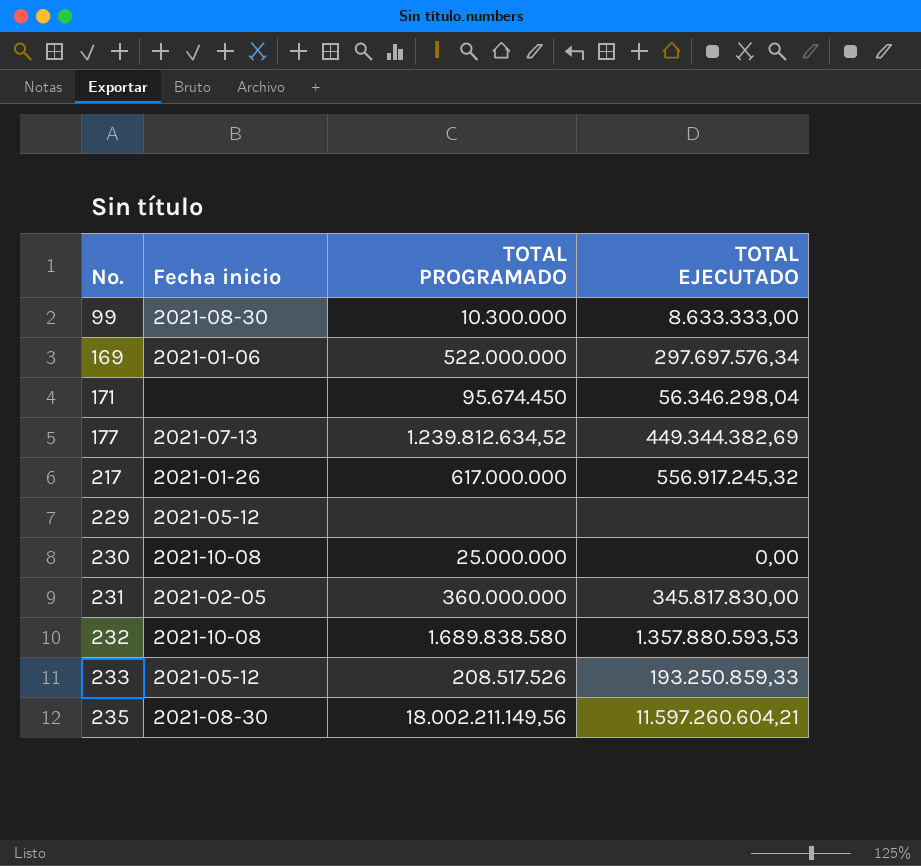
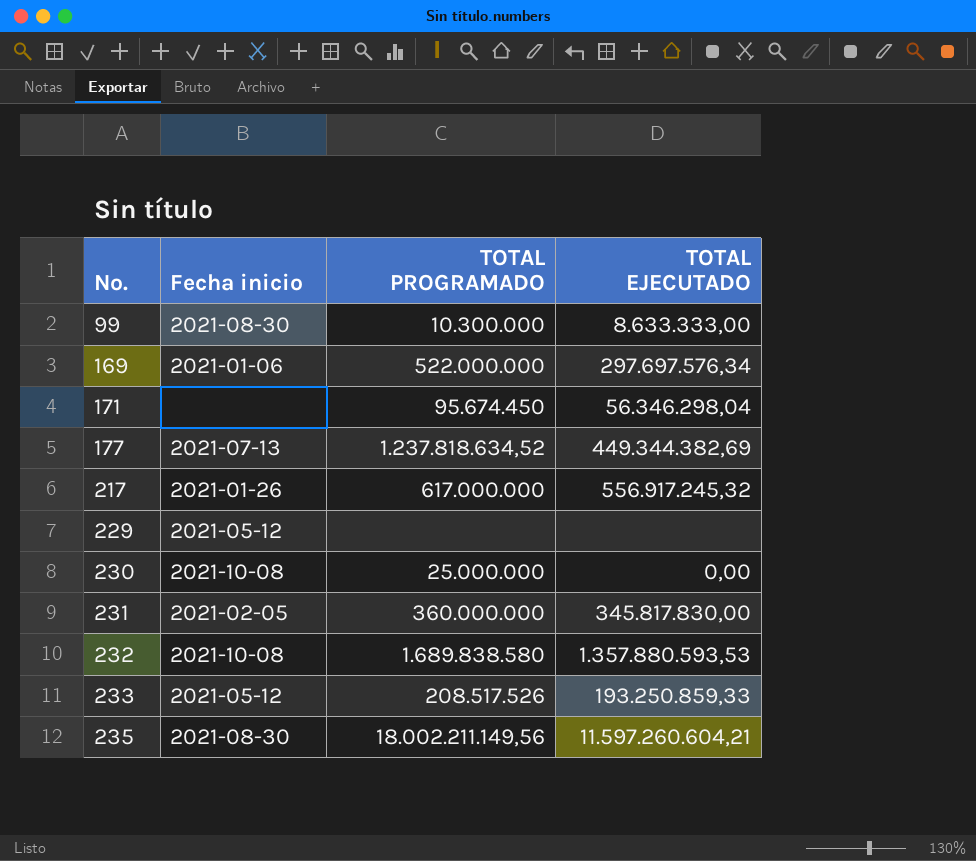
177 | TOTAL PROGRAMADO: 1.239.812.634,52 -> 1.237.818.634,52

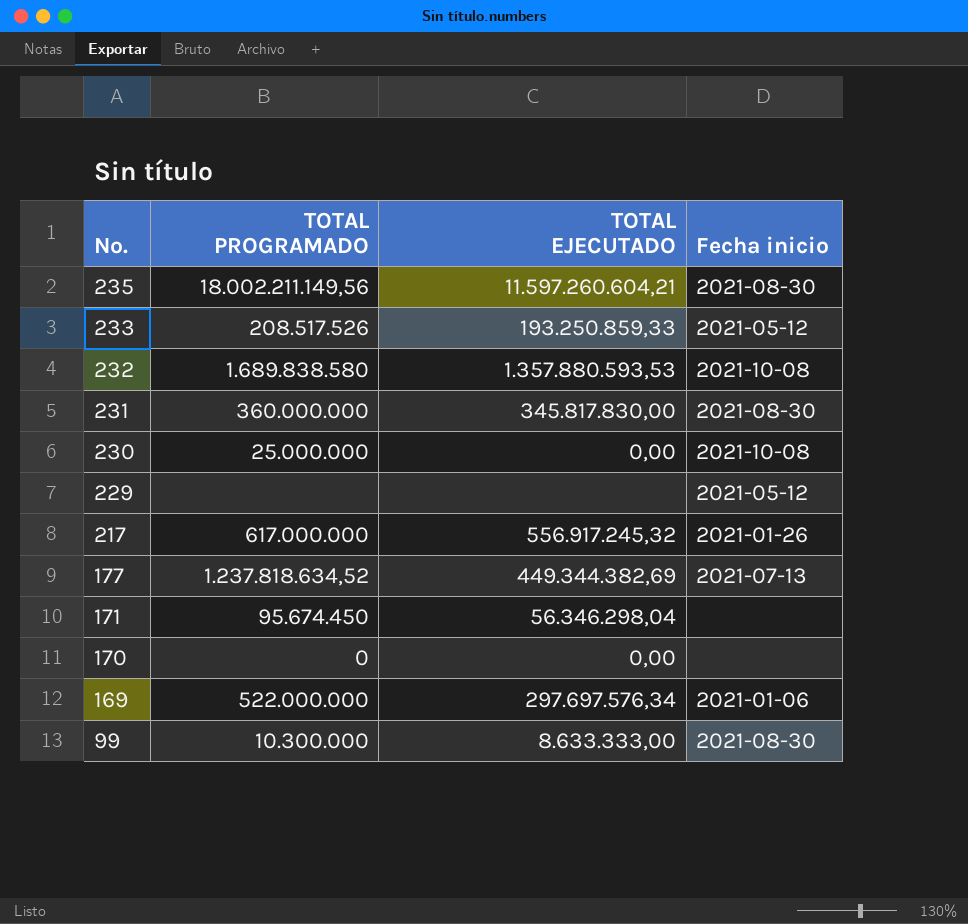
row order: No. ascending -> No. descending
column Fecha inicio | position: 2 -> 4
231 | Fecha inicio: 2021-02-05 -> 2021-08-30
row 170: none -> 0 | 0,00 | none

